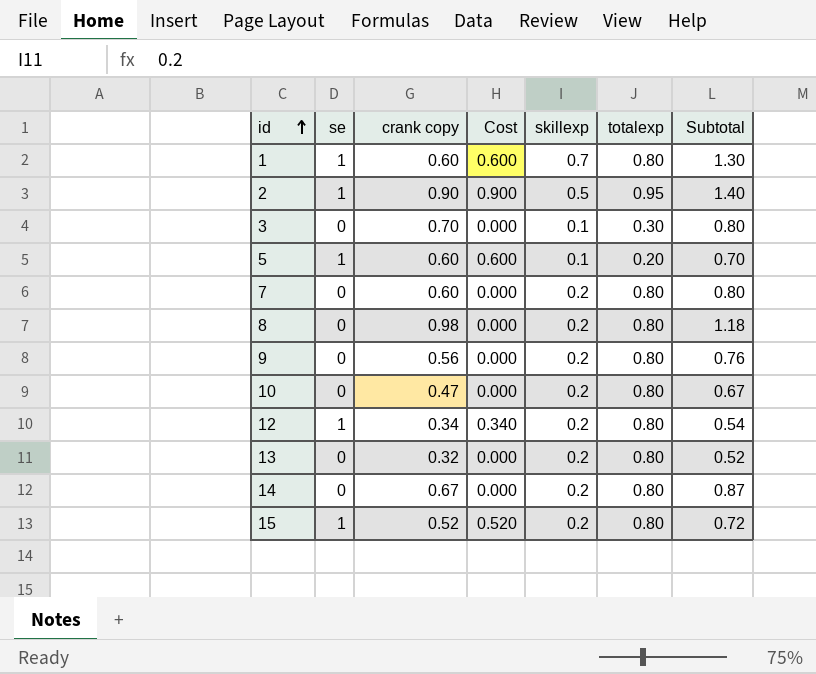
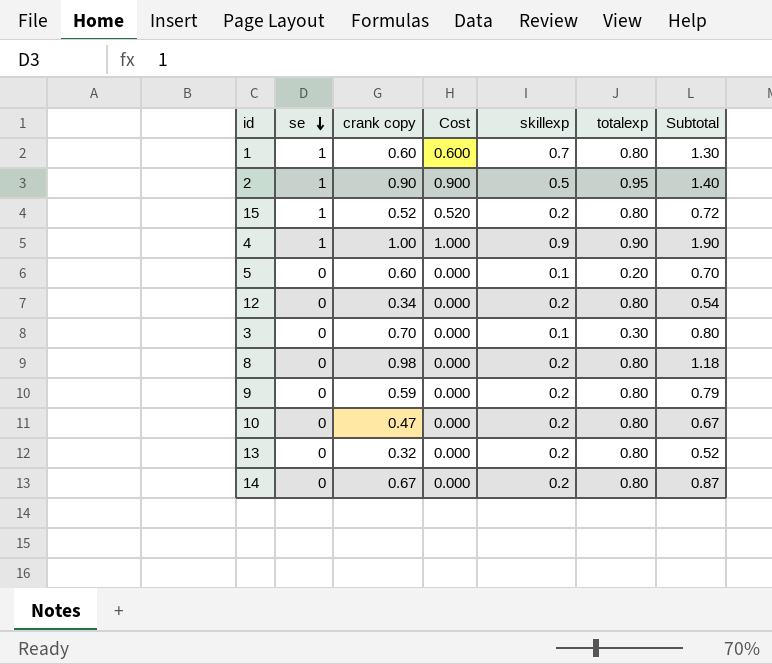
row order: id ascending -> se descending
row 7: 0 | 0.60 | 0.000 | 0.2 | 0.80 | 0.80 -> none
row 4: none -> 1 | 1.00 | 1.000 | 0.9 | 0.90 | 1.90
5 | se: 1 -> 0
5 | Cost: 0.600 -> 0.000
12 | se: 1 -> 0
12 | Cost: 0.340 -> 0.000
9 | crank copy: 0.56 -> 0.59
9 | Subtotal: 0.76 -> 0.79

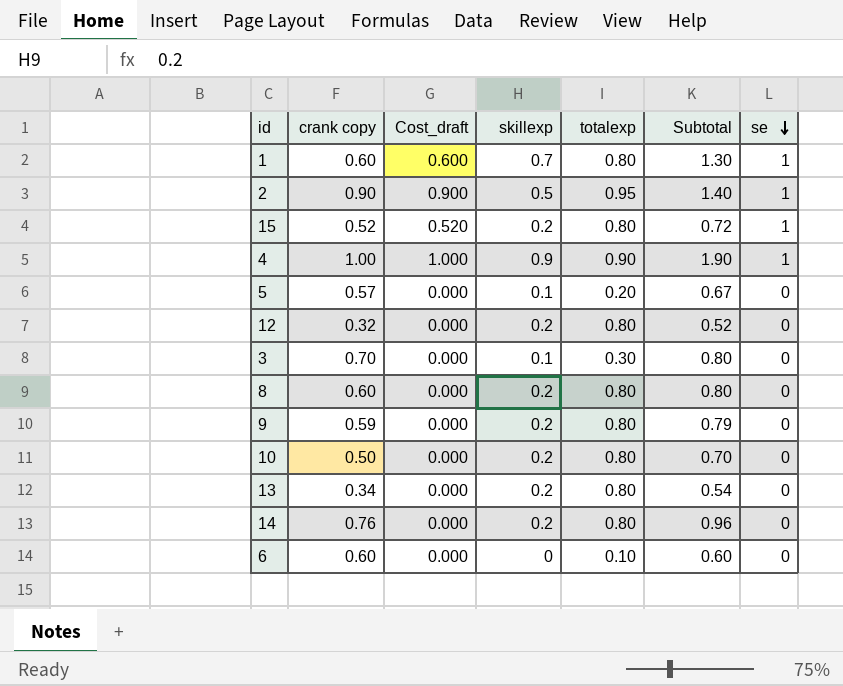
column name: Cost -> Cost_draft
column se | position: 2 -> 7
5 | crank copy: 0.60 -> 0.57
5 | Subtotal: 0.70 -> 0.67
12 | crank copy: 0.34 -> 0.32
12 | Subtotal: 0.54 -> 0.52
8 | crank copy: 0.98 -> 0.60
8 | Subtotal: 1.18 -> 0.80
10 | crank copy: 0.47 -> 0.50
10 | Subtotal: 0.67 -> 0.70
13 | crank copy: 0.32 -> 0.34
13 | Subtotal: 0.52 -> 0.54
14 | crank copy: 0.67 -> 0.76
14 | Subtotal: 0.87 -> 0.96
row 6: none -> 0.60 | 0.000 | 0 | 0.10 | 0.60 | 0

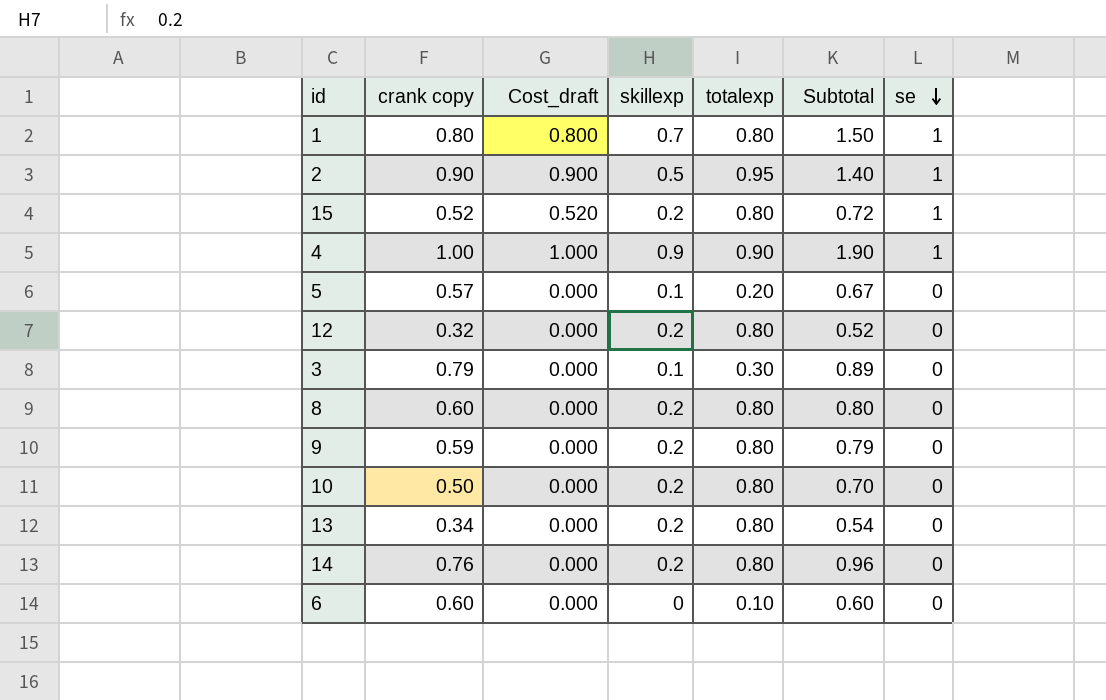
1 | crank copy: 0.60 -> 0.80
1 | Cost_draft: 0.600 -> 0.800
1 | Subtotal: 1.30 -> 1.50
3 | crank copy: 0.70 -> 0.79
3 | Subtotal: 0.80 -> 0.89

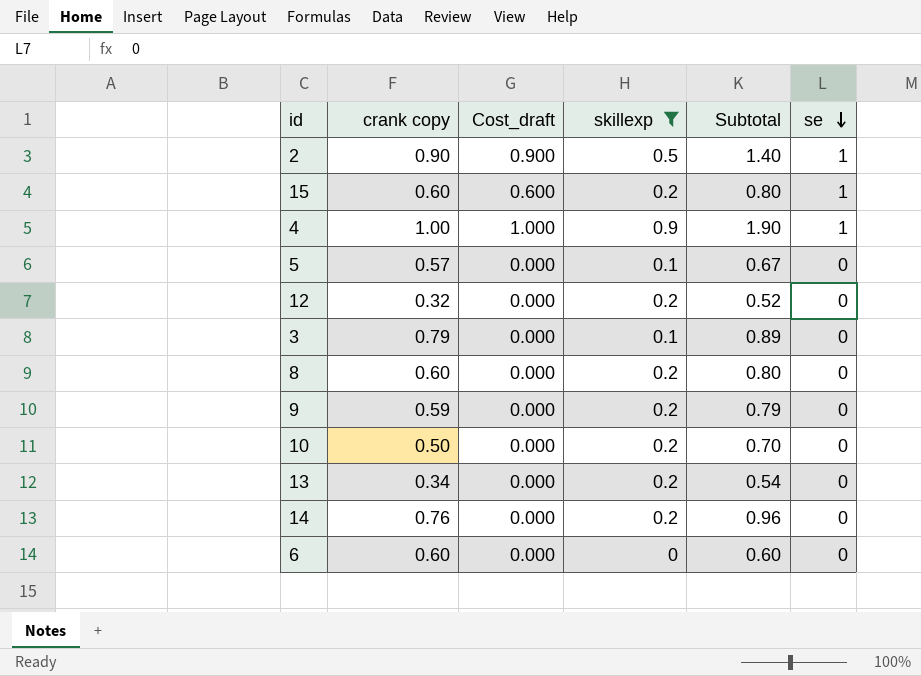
filter: none -> skillexp != 0.7
column totalexp | position: 5 -> none
15 | crank copy: 0.52 -> 0.60
15 | Cost_draft: 0.520 -> 0.600
15 | Subtotal: 0.72 -> 0.80

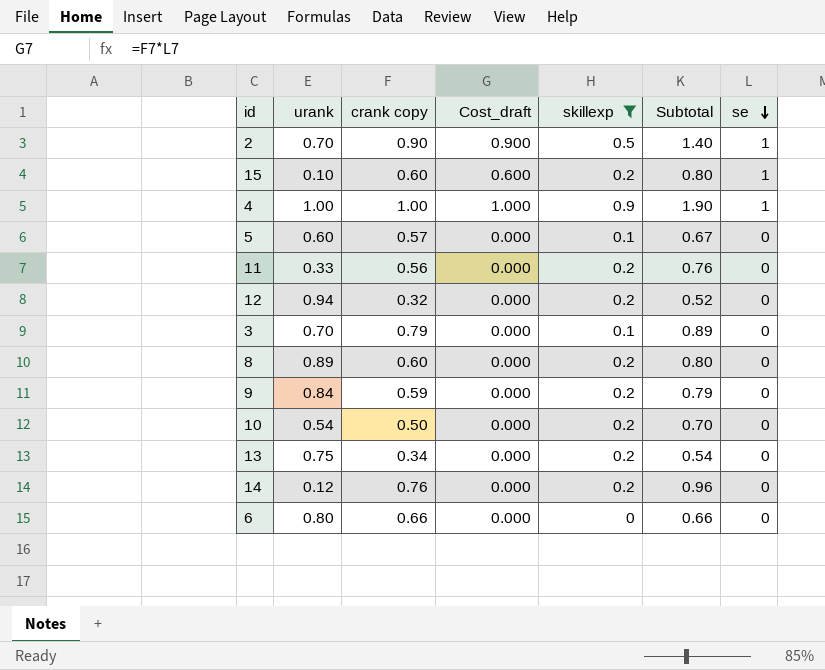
column urank | position: none -> 2
row 11: none -> 0.33 | 0.56 | 0.000 | 0.2 | 0.76 | 0
6 | crank copy: 0.60 -> 0.66
6 | Subtotal: 0.60 -> 0.66

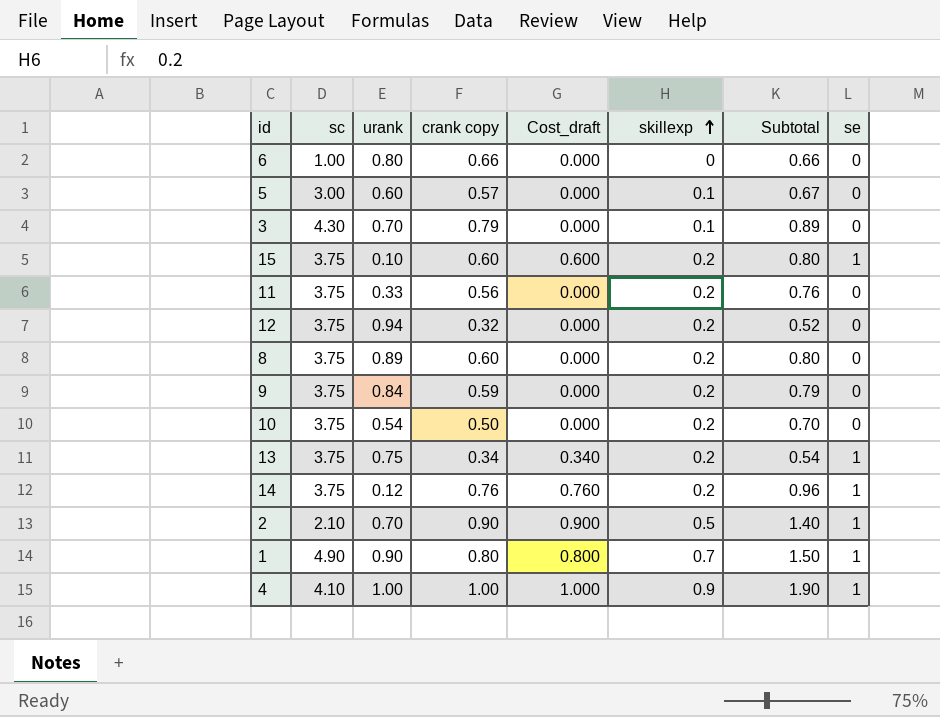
filter: skillexp != 0.7 -> none
row order: se descending -> skillexp ascending
column sc | position: none -> 2
13 | Cost_draft: 0.000 -> 0.340
13 | se: 0 -> 1
14 | Cost_draft: 0.000 -> 0.760
14 | se: 0 -> 1

